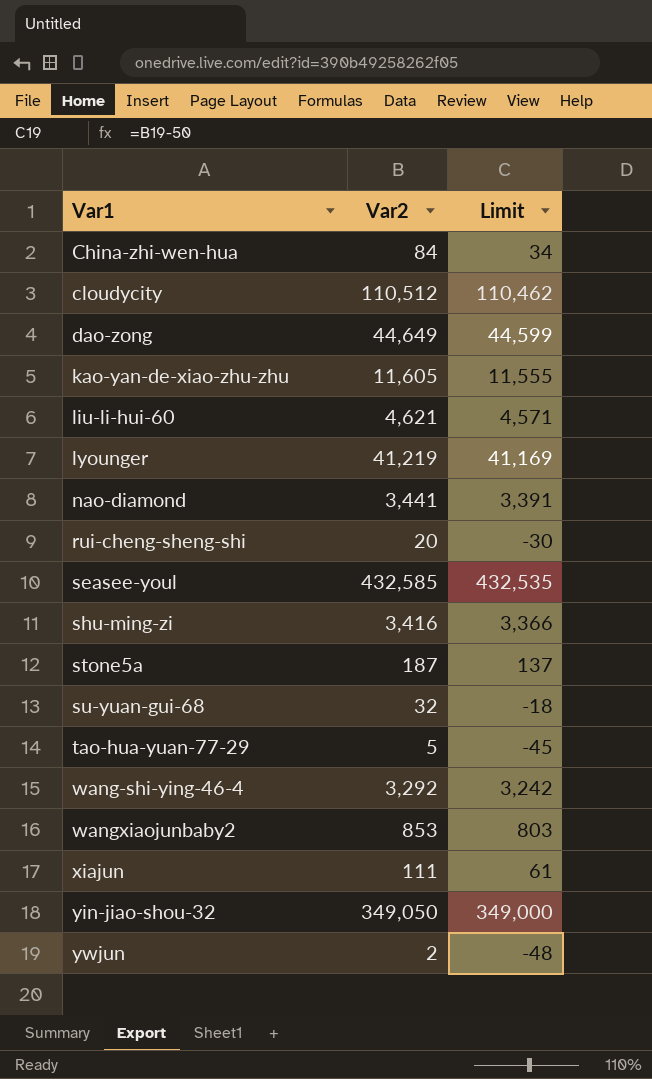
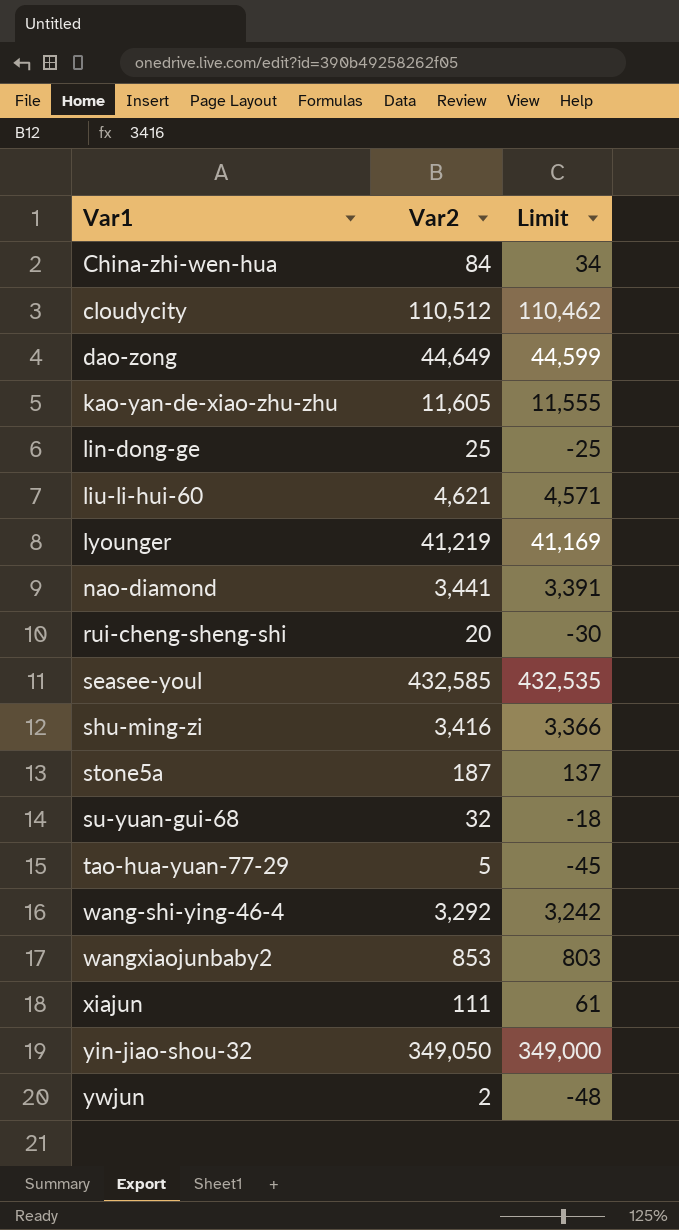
row lin-dong-ge: none -> 25 | -25

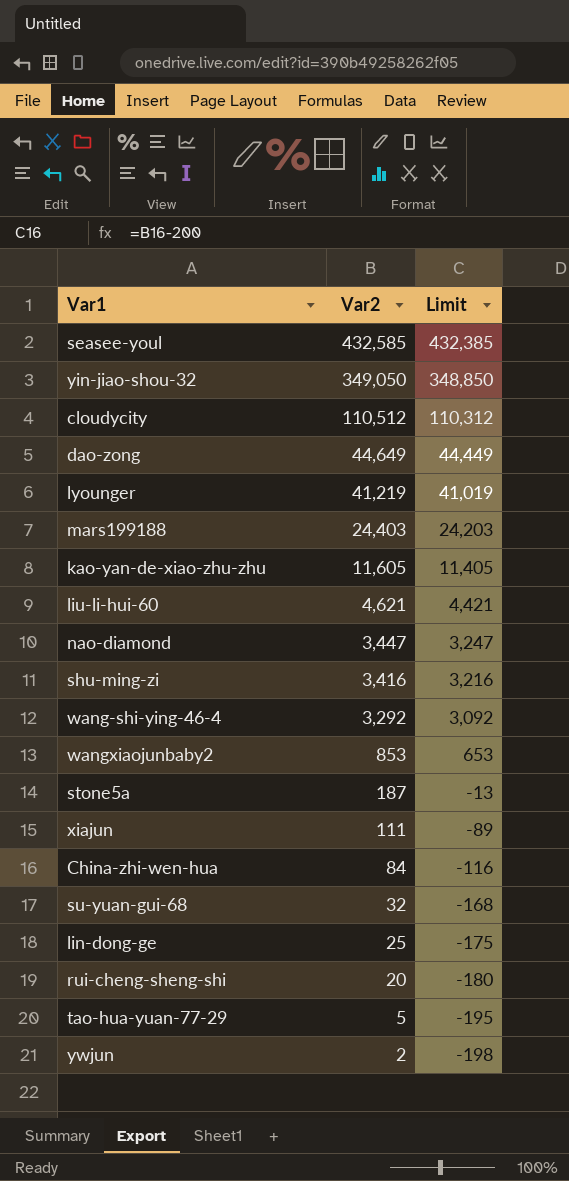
row order: Var1 ascending -> Var2 descending
column Limit | formula: [Var2] - 50 -> [Var2] - 200
row mars199188: none -> 24,403 | 24,203
nao-diamond | Var2: 3,441 -> 3,447

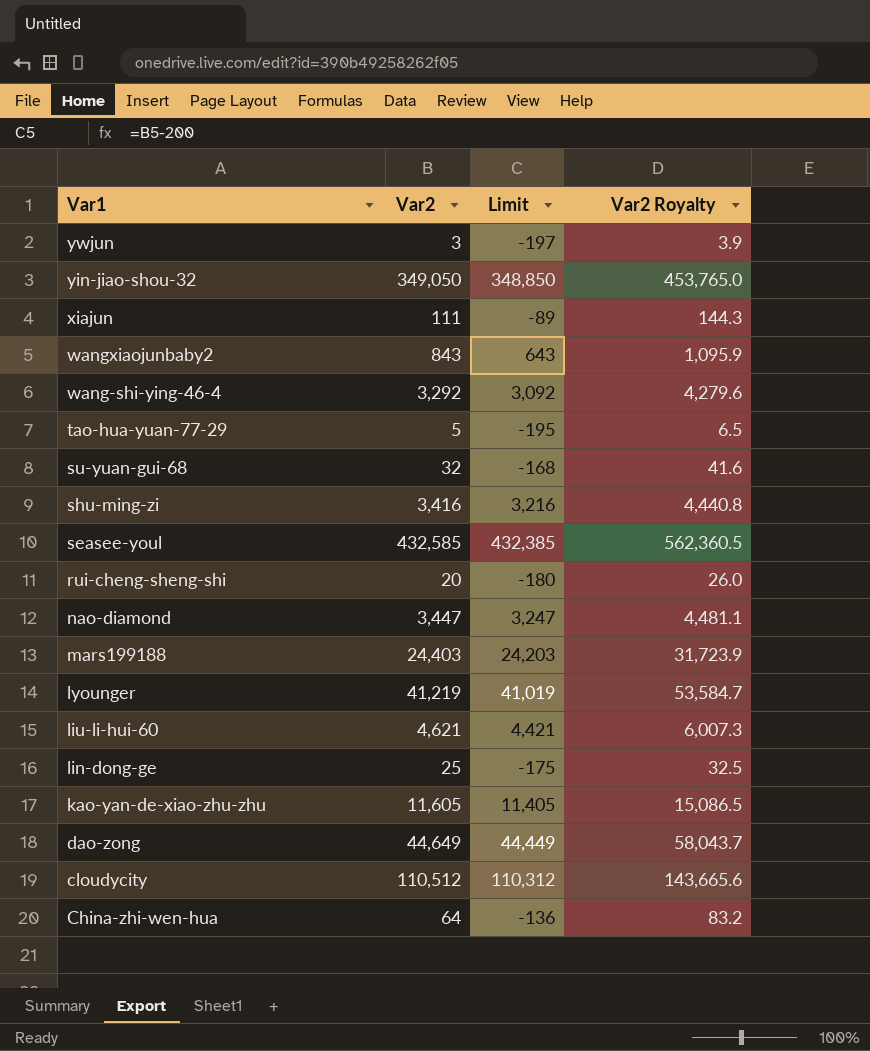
row order: Var2 descending -> Var1 descending
column Var2 Royalty | formula: none -> [Var2] * 1.3
row stone5a: 187 | -13 -> none
ywjun | Var2: 2 -> 3
ywjun | Limit: -198 -> -197
wangxiaojunbaby2 | Var2: 853 -> 843
wangxiaojunbaby2 | Limit: 653 -> 643
China-zhi-wen-hua | Var2: 84 -> 64
China-zhi-wen-hua | Limit: -116 -> -136

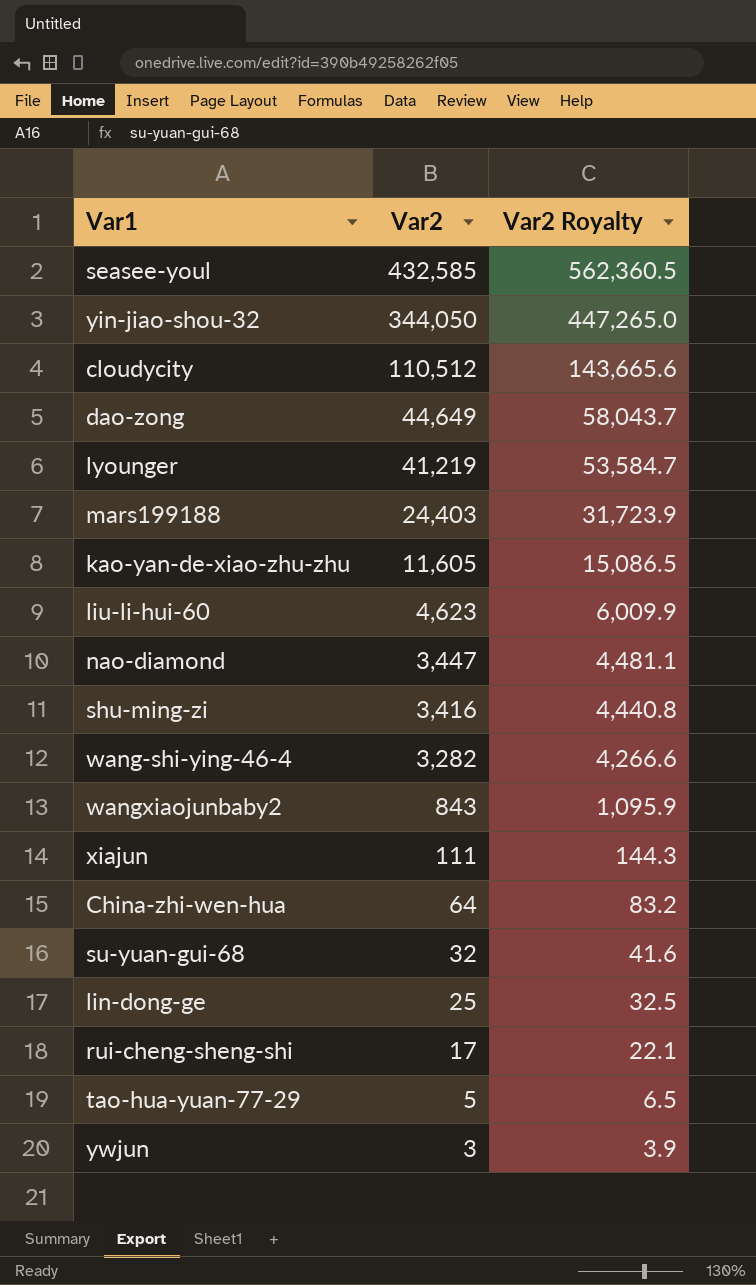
row order: Var1 descending -> Var2 descending
column Limit | formula: [Var2] - 200 -> none
yin-jiao-shou-32 | Var2: 349,050 -> 344,050
yin-jiao-shou-32 | Var2 Royalty: 453,765.0 -> 447,265.0
liu-li-hui-60 | Var2: 4,621 -> 4,623
liu-li-hui-60 | Var2 Royalty: 6,007.3 -> 6,009.9
wang-shi-ying-46-4 | Var2: 3,292 -> 3,282
wang-shi-ying-46-4 | Var2 Royalty: 4,279.6 -> 4,266.6
rui-cheng-sheng-shi | Var2: 20 -> 17
rui-cheng-sheng-shi | Var2 Royalty: 26.0 -> 22.1

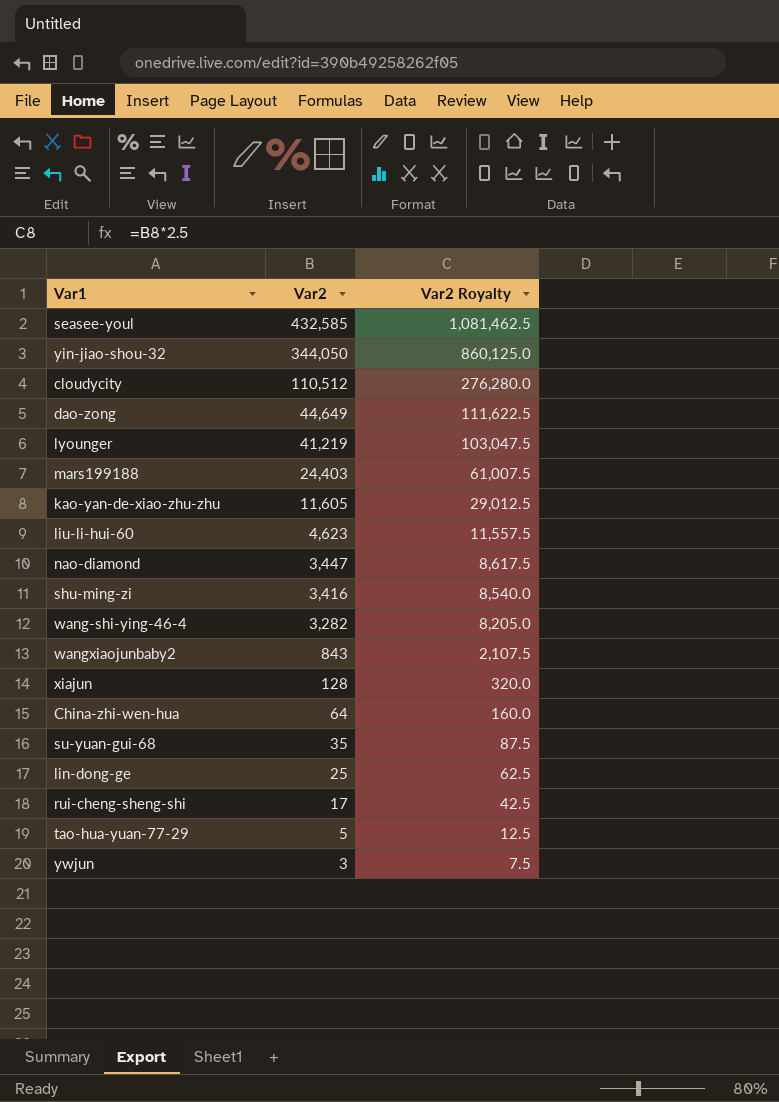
column Var2 Royalty | formula: [Var2] * 1.3 -> [Var2] * 2.5
xiajun | Var2: 111 -> 128
su-yuan-gui-68 | Var2: 32 -> 35

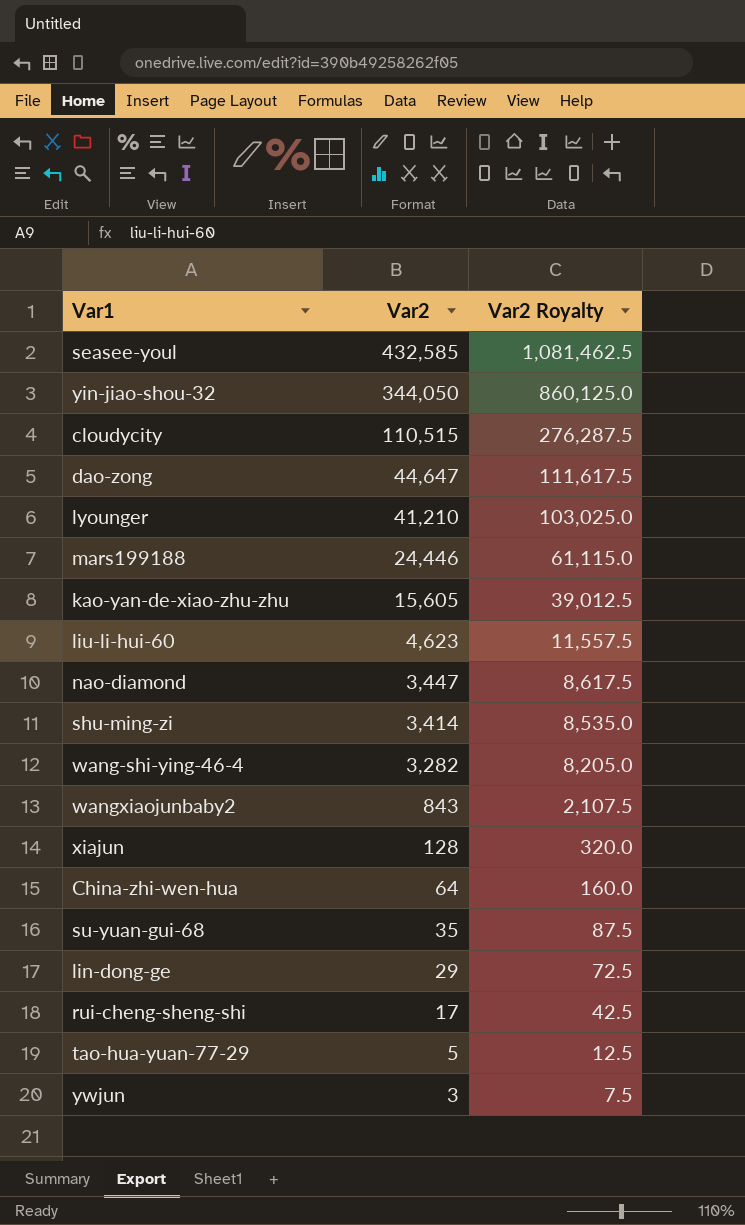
cloudycity | Var2: 110,512 -> 110,515
cloudycity | Var2 Royalty: 276,280.0 -> 276,287.5
dao-zong | Var2: 44,649 -> 44,647
dao-zong | Var2 Royalty: 111,622.5 -> 111,617.5
lyounger | Var2: 41,219 -> 41,210
lyounger | Var2 Royalty: 103,047.5 -> 103,025.0
mars199188 | Var2: 24,403 -> 24,446
mars199188 | Var2 Royalty: 61,007.5 -> 61,115.0
kao-yan-de-xiao-zhu-zhu | Var2: 11,605 -> 15,605
kao-yan-de-xiao-zhu-zhu | Var2 Royalty: 29,012.5 -> 39,012.5
shu-ming-zi | Var2: 3,416 -> 3,414
shu-ming-zi | Var2 Royalty: 8,540.0 -> 8,535.0
lin-dong-ge | Var2: 25 -> 29
lin-dong-ge | Var2 Royalty: 62.5 -> 72.5

